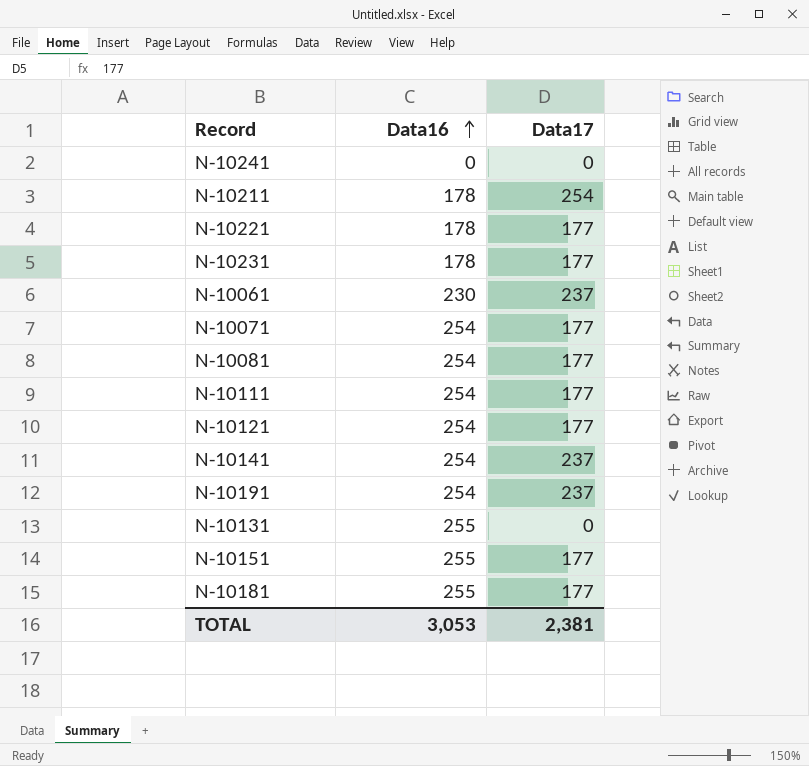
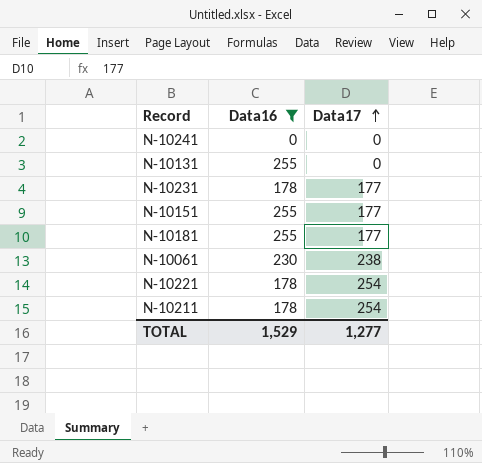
filter: none -> Data16 != 254
row order: Data16 ascending -> Data17 ascending
N-10061 | Data17: 237 -> 238
N-10221 | Data17: 177 -> 254
TOTAL | Data16: 3,053 -> 1,529
TOTAL | Data17: 2,381 -> 1,277

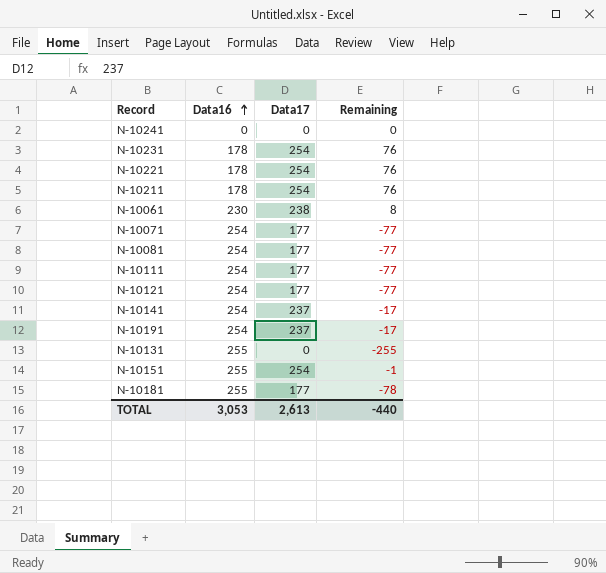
filter: Data16 != 254 -> none
row order: Data17 ascending -> Data16 ascending
column Remaining | formula: none -> [Data17] - [Data16]
N-10231 | Data17: 177 -> 254
N-10151 | Data17: 177 -> 254
TOTAL | Data16: 1,529 -> 3,053
TOTAL | Data17: 1,277 -> 2,613

